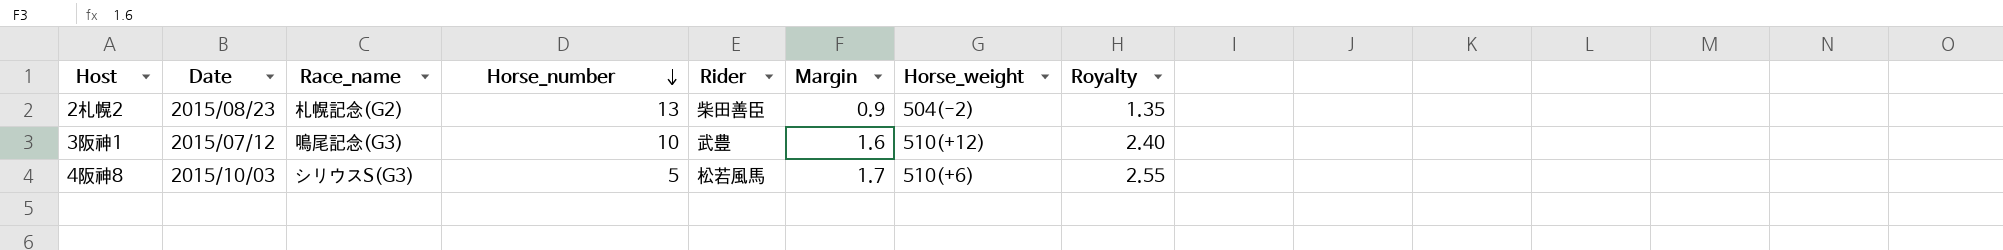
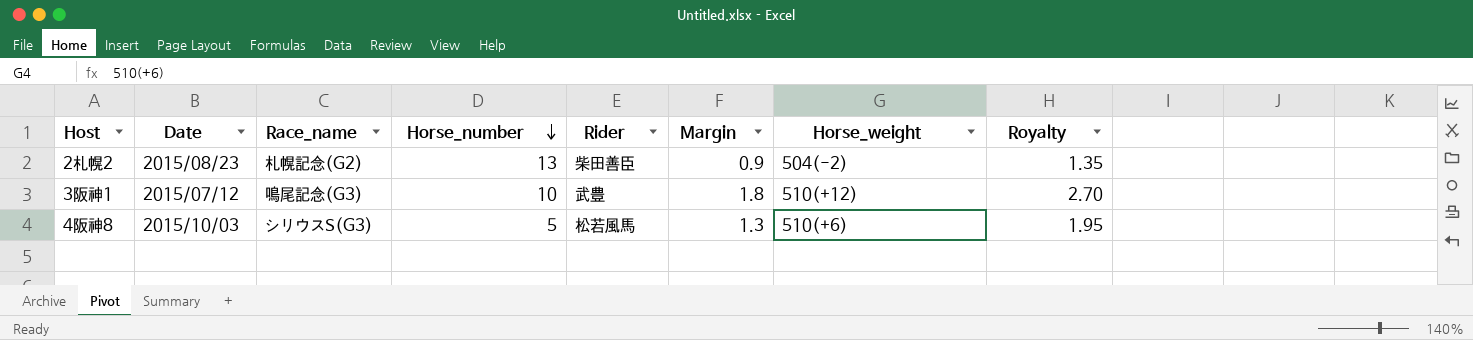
3阪神1 | Margin: 1.6 -> 1.8
3阪神1 | Royalty: 2.40 -> 2.70
4阪神8 | Margin: 1.7 -> 1.3
4阪神8 | Royalty: 2.55 -> 1.95

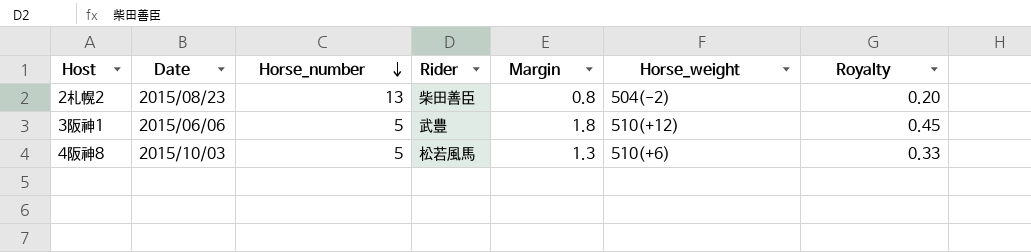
column Race_name | position: 3 -> none
column Royalty | formula: [Margin] * 1.5 -> [Margin] * 0.25
2札幌2 | Margin: 0.9 -> 0.8
3阪神1 | Date: 2015/07/12 -> 2015/06/06
3阪神1 | Horse_number: 10 -> 5

